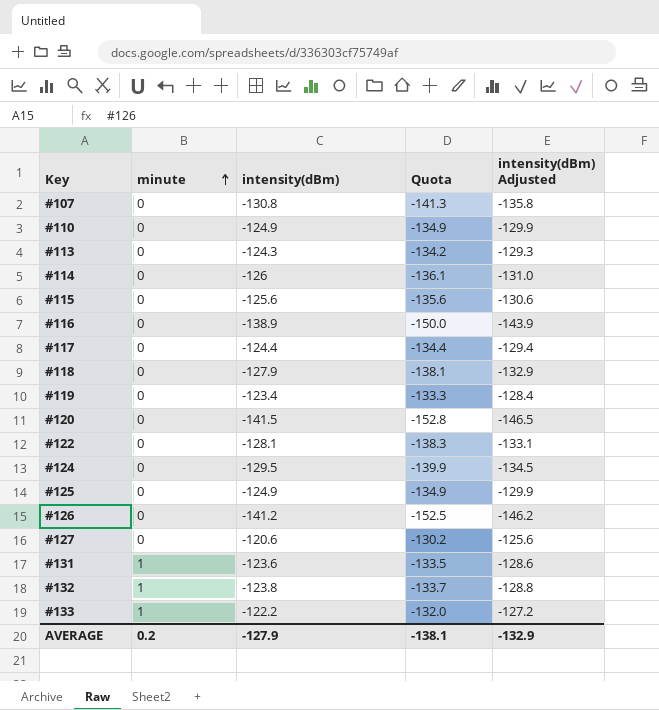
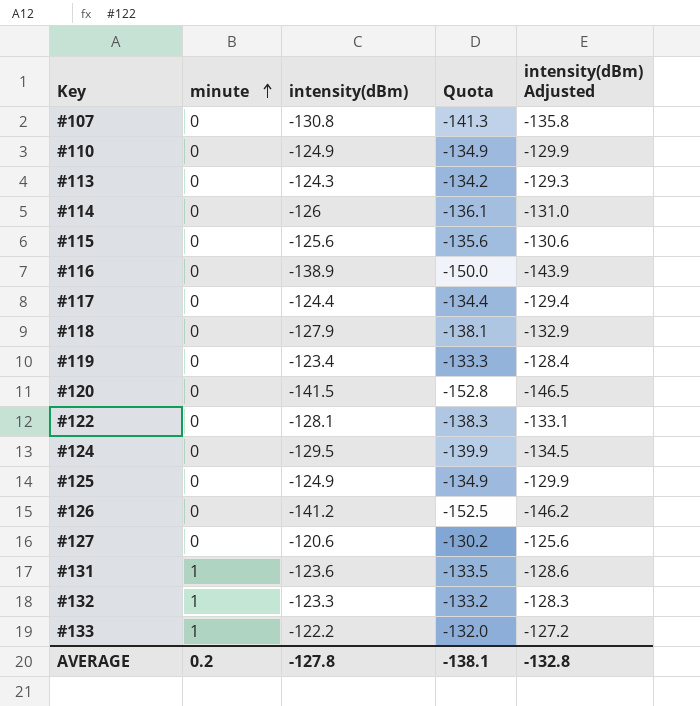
#132 | intensity(dBm): -123.8 -> -123.3
#132 | Quota: -133.7 -> -133.2
#132 | intensity(dBm) Adjusted: -128.8 -> -128.3
AVERAGE | intensity(dBm): -127.9 -> -127.8
AVERAGE | intensity(dBm) Adjusted: -132.9 -> -132.8

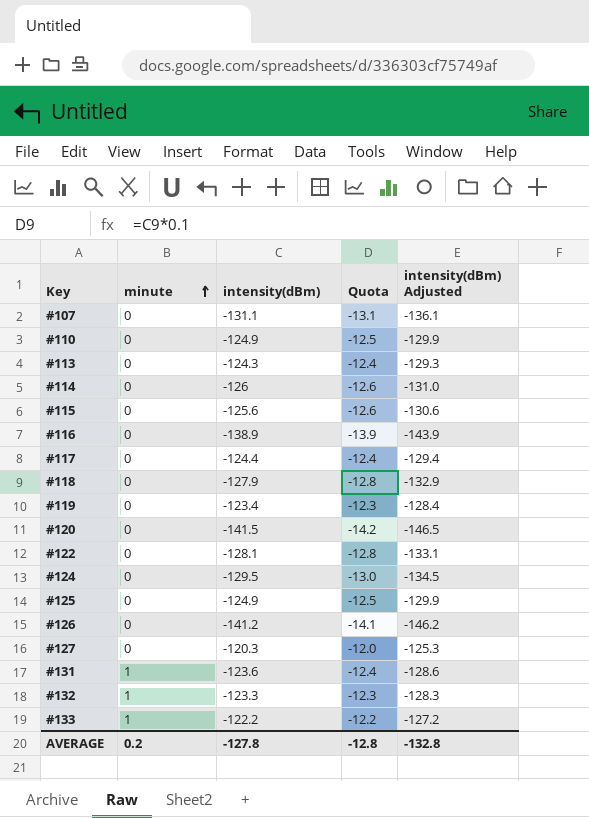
column Quota | formula: [intensity(dBm)] * 1.08 -> [intensity(dBm)] * 0.1
#107 | intensity(dBm): -130.8 -> -131.1
#107 | intensity(dBm) Adjusted: -135.8 -> -136.1
#127 | intensity(dBm): -120.6 -> -120.3
#127 | intensity(dBm) Adjusted: -125.6 -> -125.3
AVERAGE | Quota: -138.1 -> -12.8

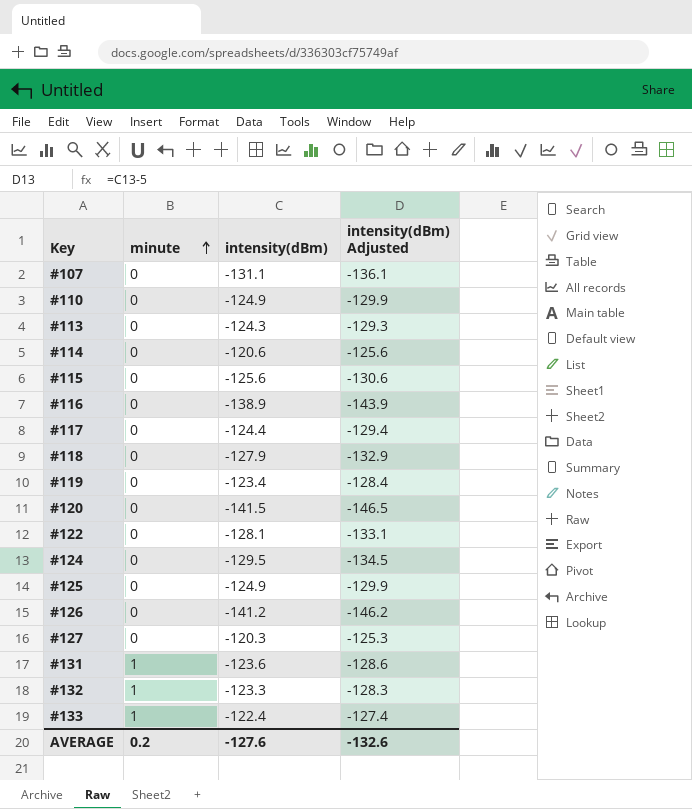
column Quota | formula: [intensity(dBm)] * 0.1 -> none
#114 | intensity(dBm): -126 -> -120.6
#114 | intensity(dBm) Adjusted: -131.0 -> -125.6
#133 | intensity(dBm): -122.2 -> -122.4
#133 | intensity(dBm) Adjusted: -127.2 -> -127.4
AVERAGE | intensity(dBm): -127.8 -> -127.6
AVERAGE | intensity(dBm) Adjusted: -132.8 -> -132.6

